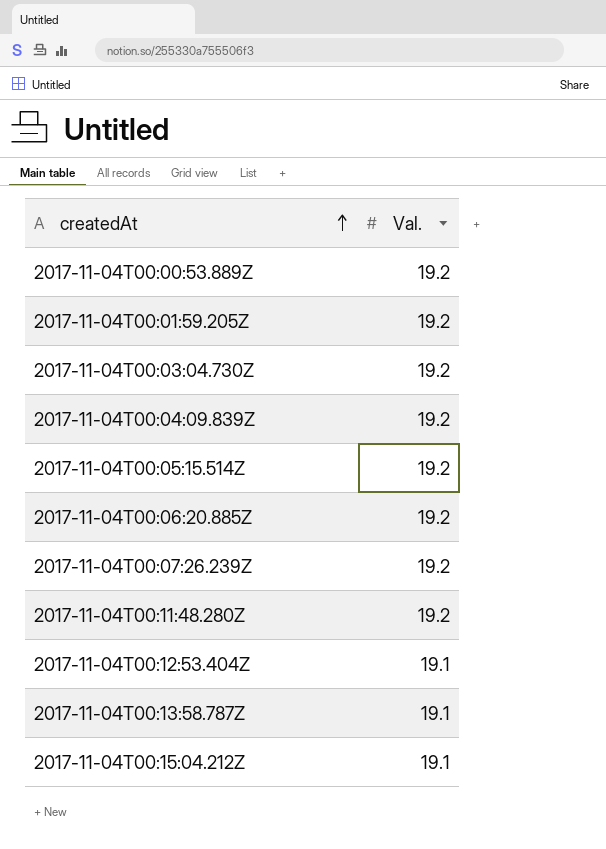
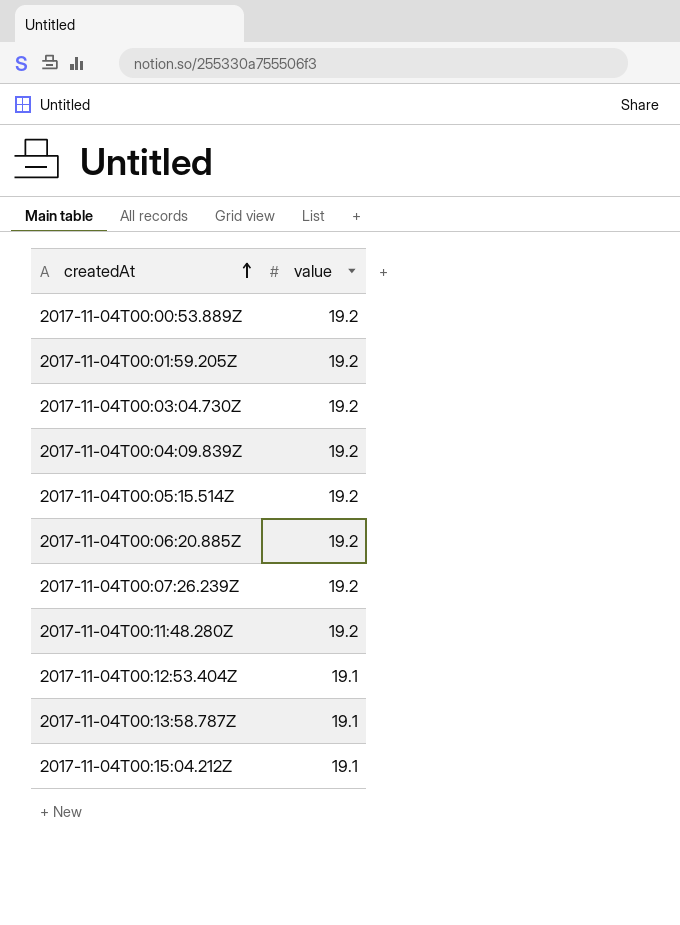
column name: Val. -> value

